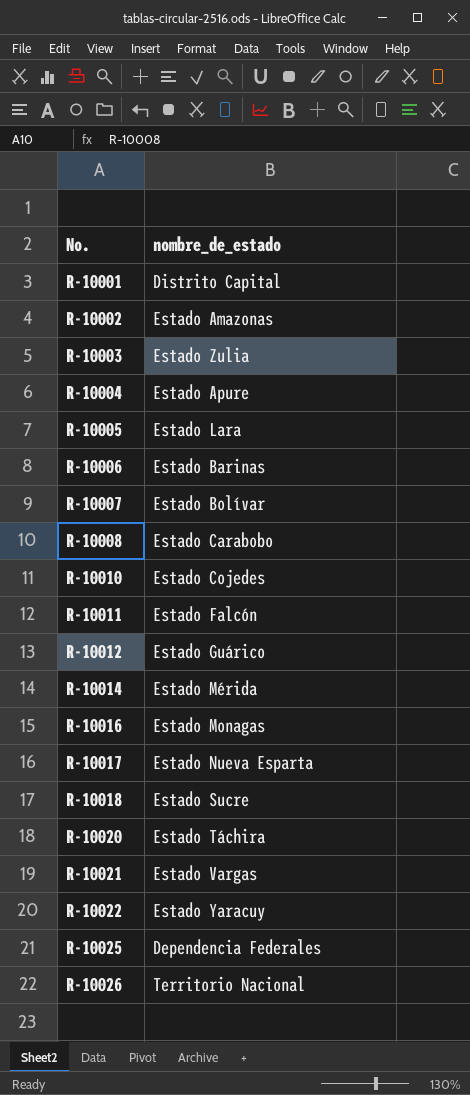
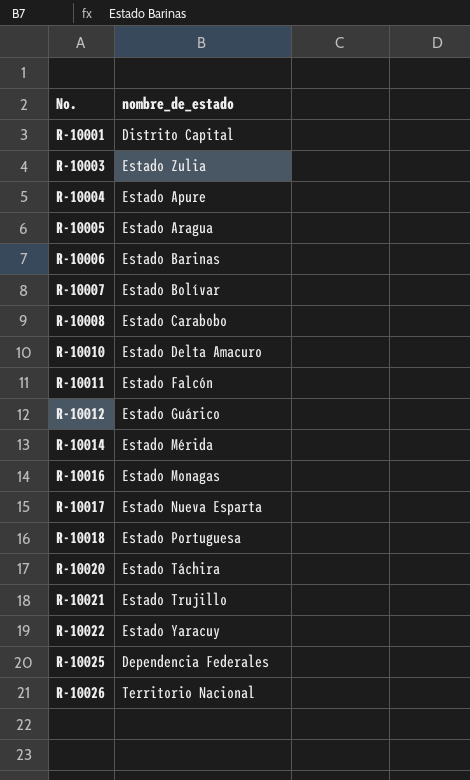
row R-10002: Estado Amazonas -> none
R-10005 | nombre_de_estado: Estado Lara -> Estado Aragua
R-10010 | nombre_de_estado: Estado Cojedes -> Estado Delta Amacuro
R-10018 | nombre_de_estado: Estado Sucre -> Estado Portuguesa
R-10021 | nombre_de_estado: Estado Vargas -> Estado Trujillo

